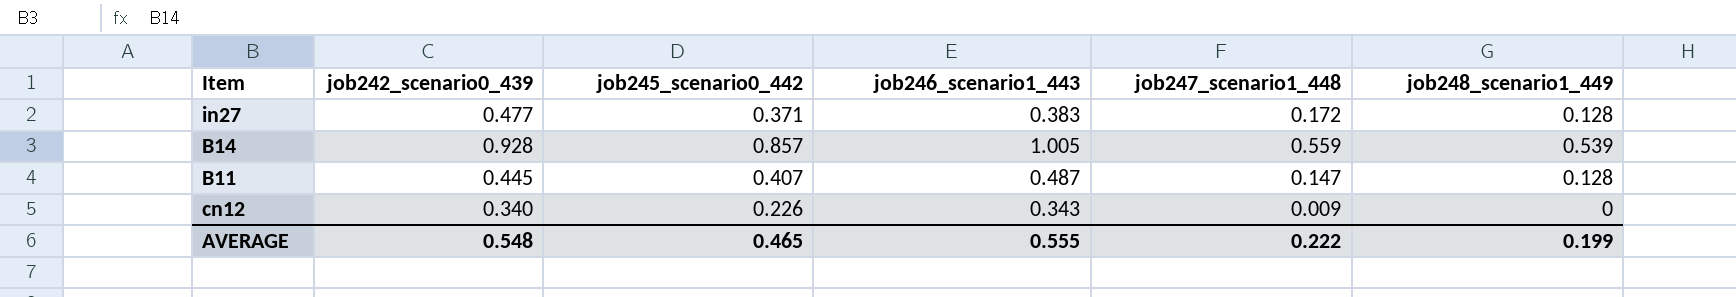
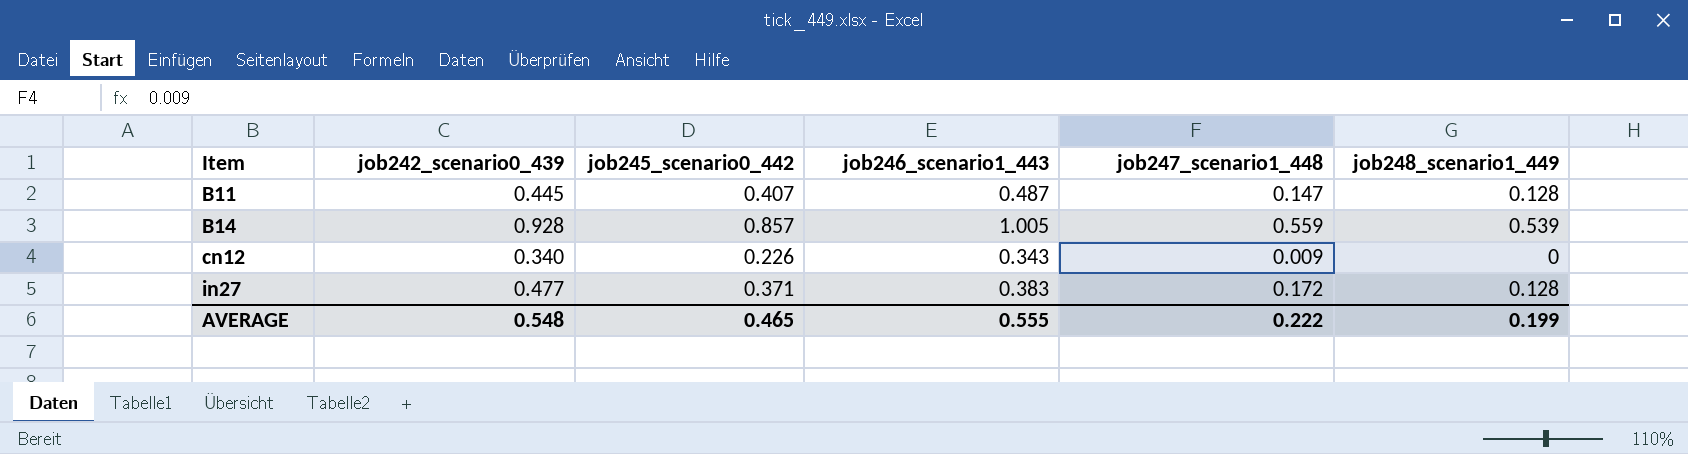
row order: none -> Item ascending

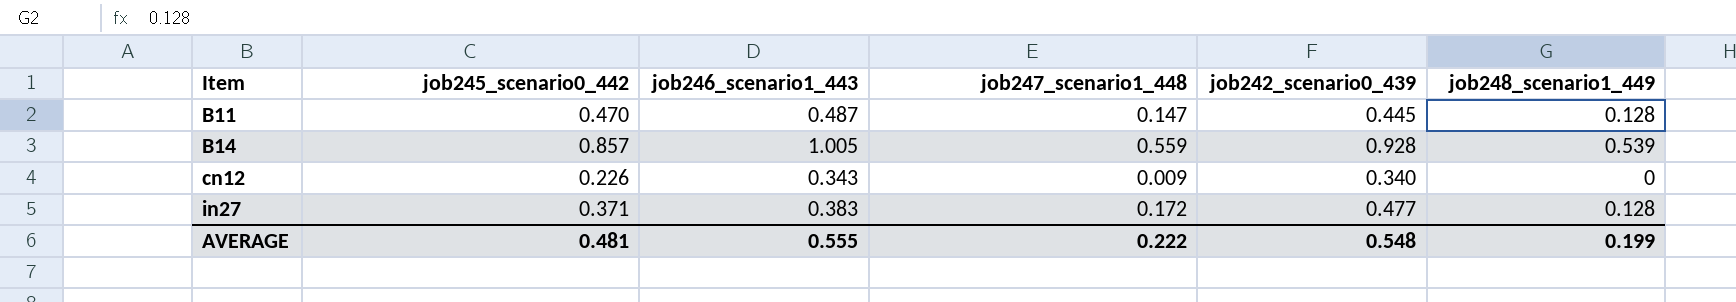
column job242_scenario0_439 | position: 2 -> 5
B11 | job245_scenario0_442: 0.407 -> 0.470
AVERAGE | job245_scenario0_442: 0.465 -> 0.481

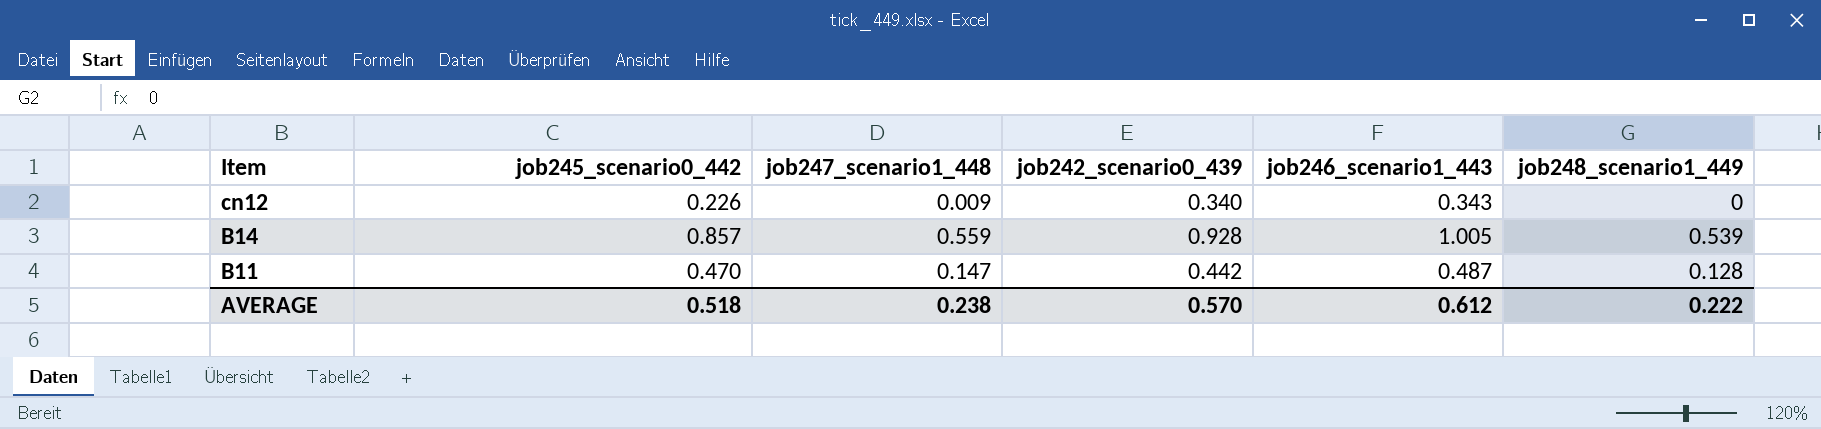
row order: Item ascending -> Item descending
column job246_scenario1_443 | position: 3 -> 5
row in27: 0.371 | 0.383 | 0.172 | 0.477 | 0.128 -> none
B11 | job242_scenario0_439: 0.445 -> 0.442
AVERAGE | job245_scenario0_442: 0.481 -> 0.518
AVERAGE | job247_scenario1_448: 0.222 -> 0.238
AVERAGE | job242_scenario0_439: 0.548 -> 0.570
AVERAGE | job246_scenario1_443: 0.555 -> 0.612
AVERAGE | job248_scenario1_449: 0.199 -> 0.222

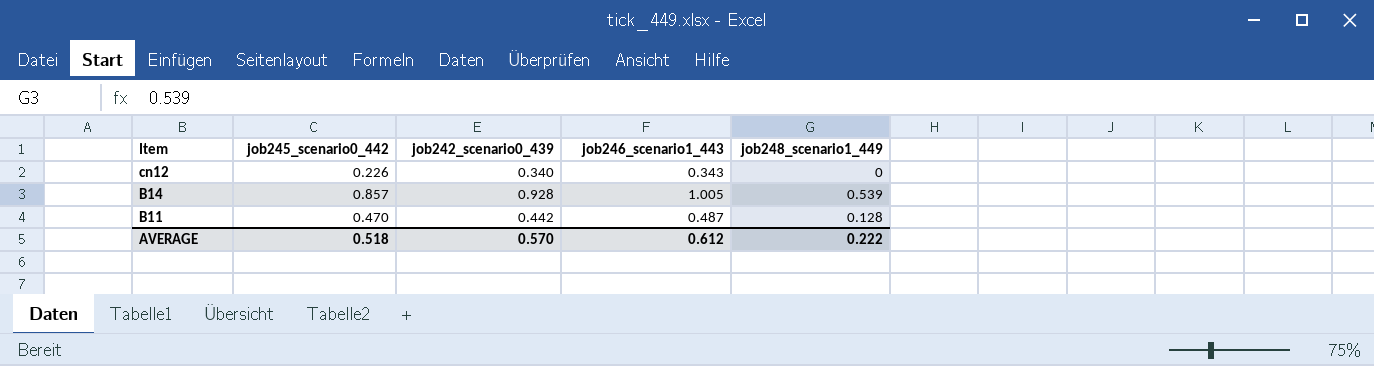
column job247_scenario1_448 | position: 3 -> none

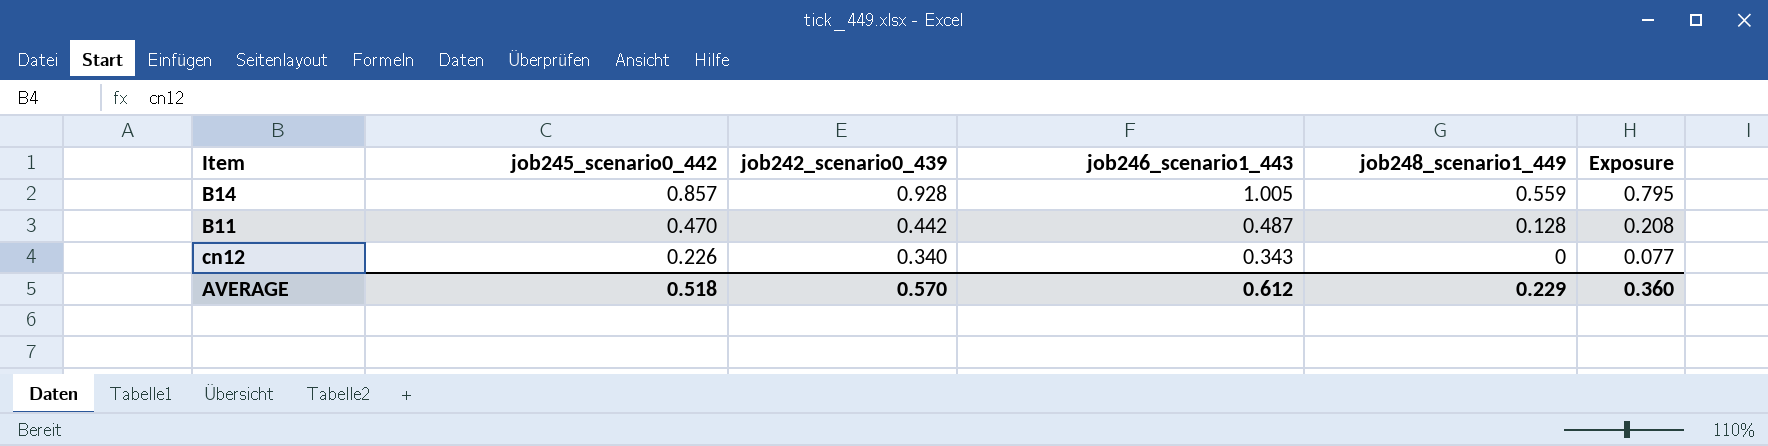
row order: Item descending -> job245_scenario0_442 descending
column Exposure | formula: none -> [job245_scenario0_442] * [job242_scenario0_439]
B14 | job248_scenario1_449: 0.539 -> 0.559
AVERAGE | job248_scenario1_449: 0.222 -> 0.229

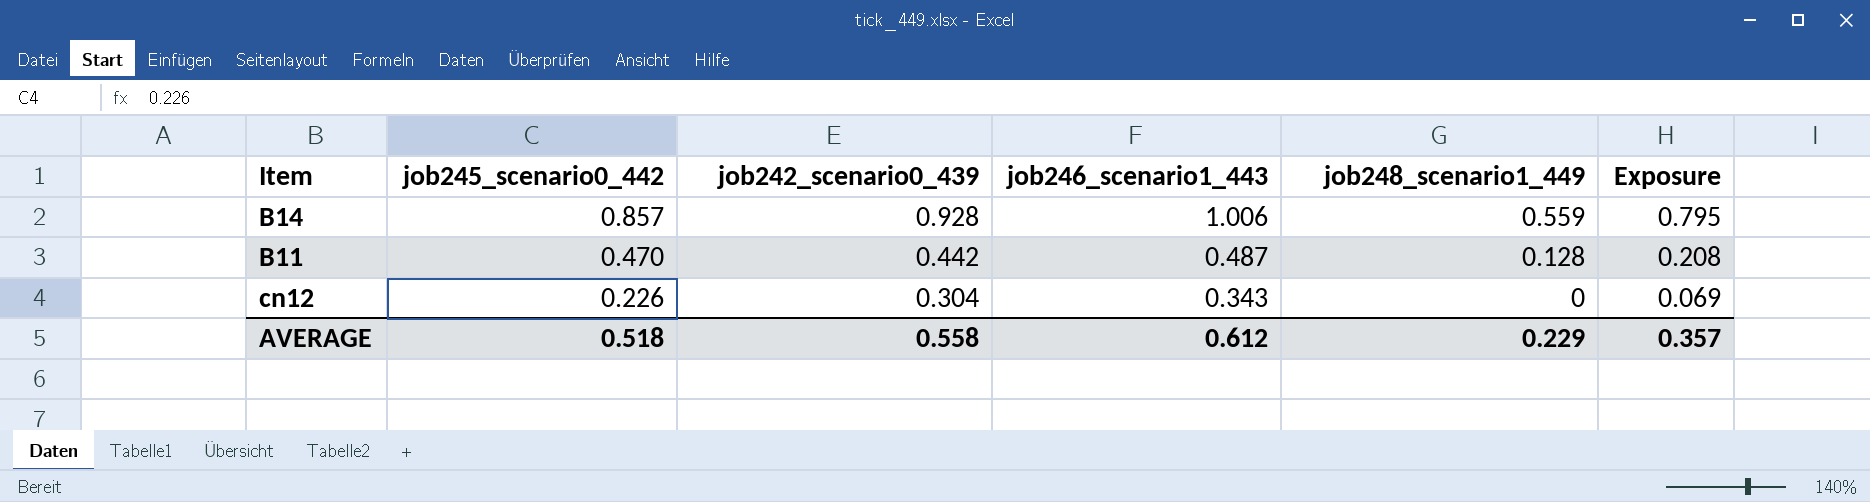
B14 | job246_scenario1_443: 1.005 -> 1.006
cn12 | job242_scenario0_439: 0.340 -> 0.304
cn12 | Exposure: 0.077 -> 0.069
AVERAGE | job242_scenario0_439: 0.570 -> 0.558
AVERAGE | Exposure: 0.360 -> 0.357

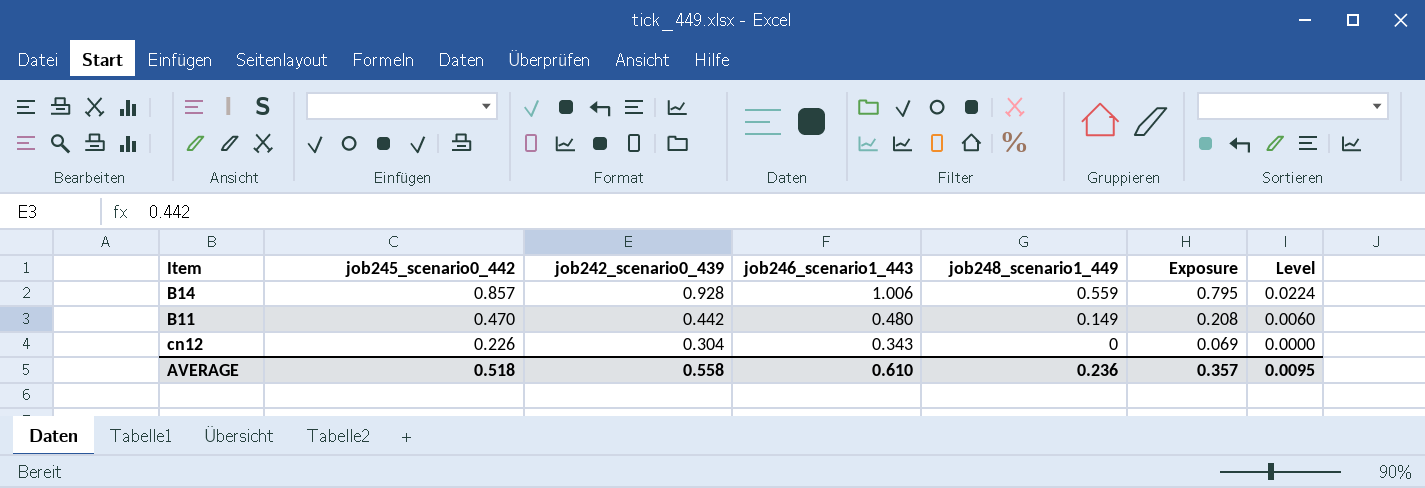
column Level | formula: none -> [job248_scenario1_449] * 0.04
B11 | job246_scenario1_443: 0.487 -> 0.480
B11 | job248_scenario1_449: 0.128 -> 0.149
AVERAGE | job246_scenario1_443: 0.612 -> 0.610
AVERAGE | job248_scenario1_449: 0.229 -> 0.236

